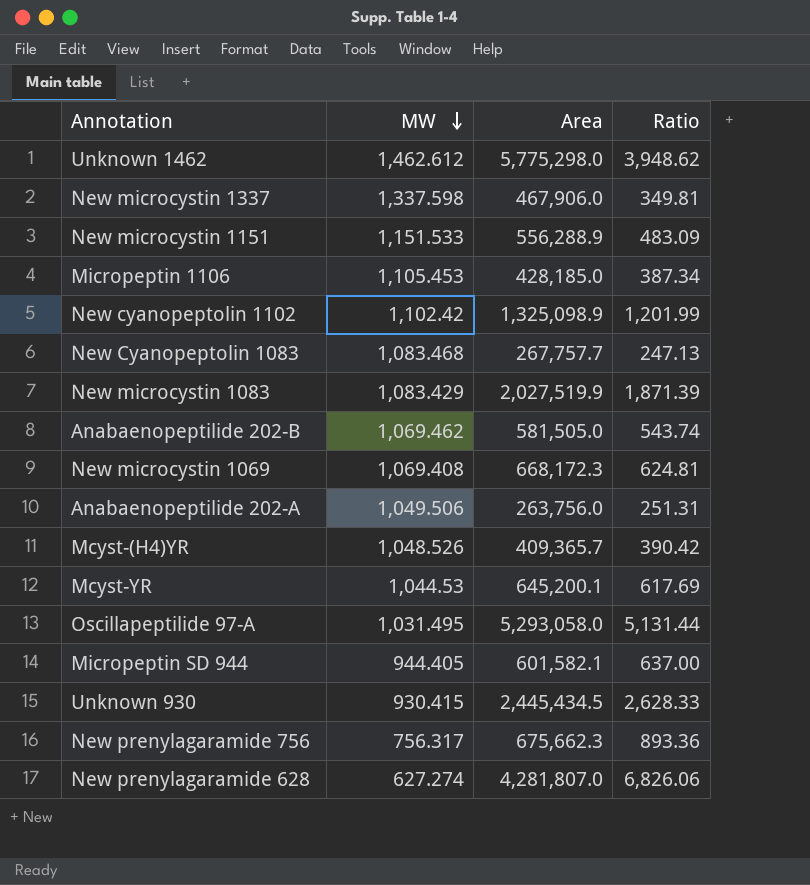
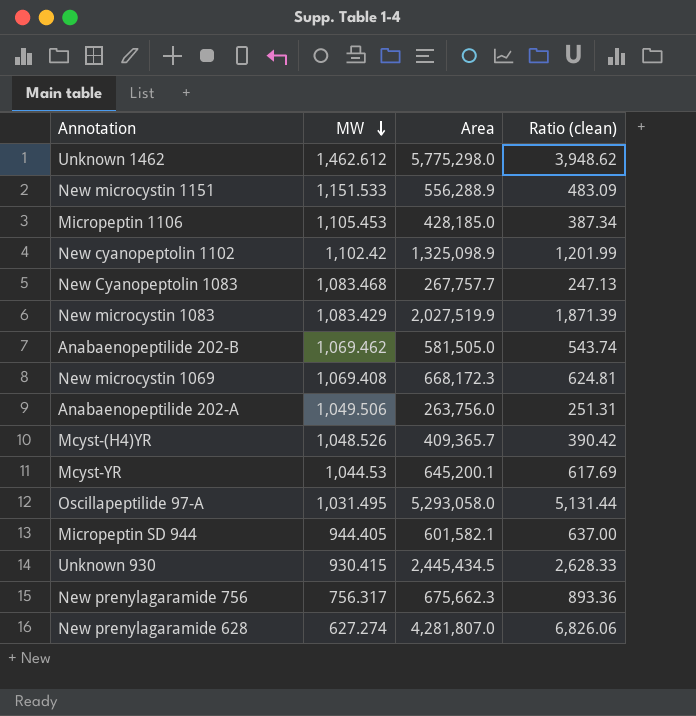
column name: Ratio -> Ratio (clean)
row New microcystin 1337: 1,337.598 | 467,906.0 | 349.81 -> none

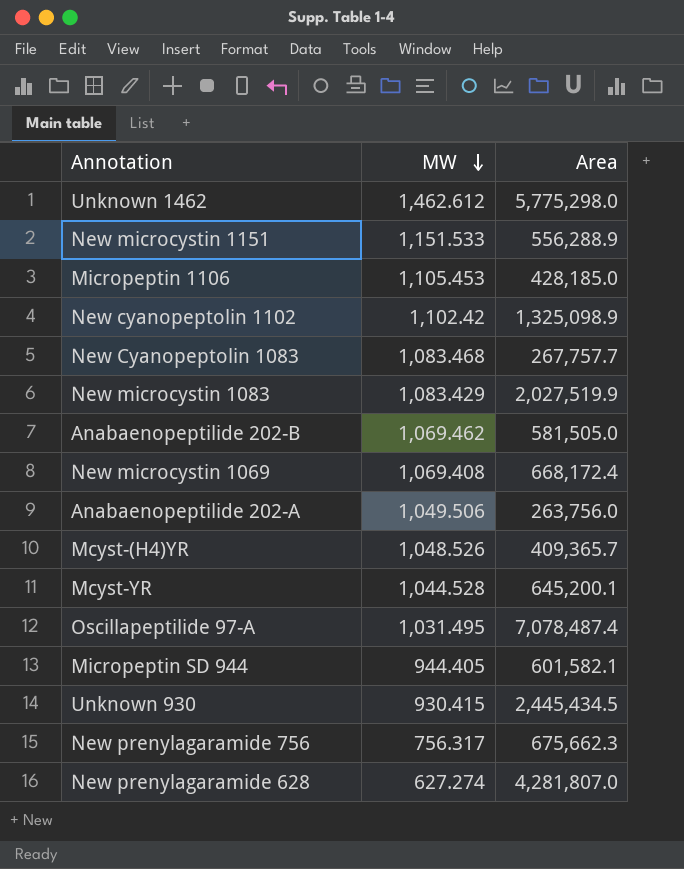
column Ratio (clean) | formula: [Area] / [MW] -> none
New microcystin 1069 | Area: 668,172.3 -> 668,172.4
Mcyst-YR | MW: 1,044.53 -> 1,044.528
Oscillapeptilide 97-A | Area: 5,293,058.0 -> 7,078,487.4

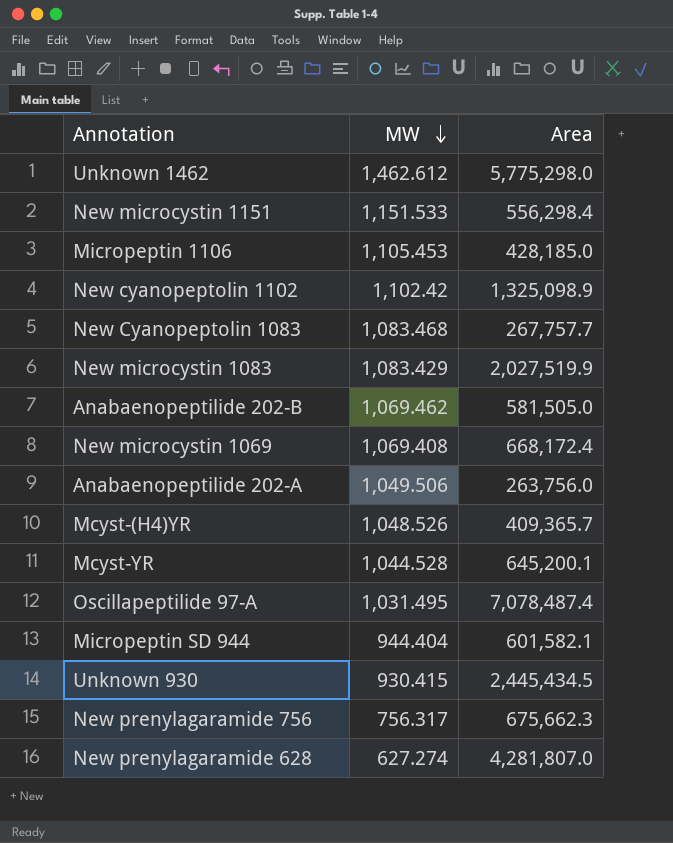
New microcystin 1151 | Area: 556,288.9 -> 556,298.4
Micropeptin SD 944 | MW: 944.405 -> 944.404

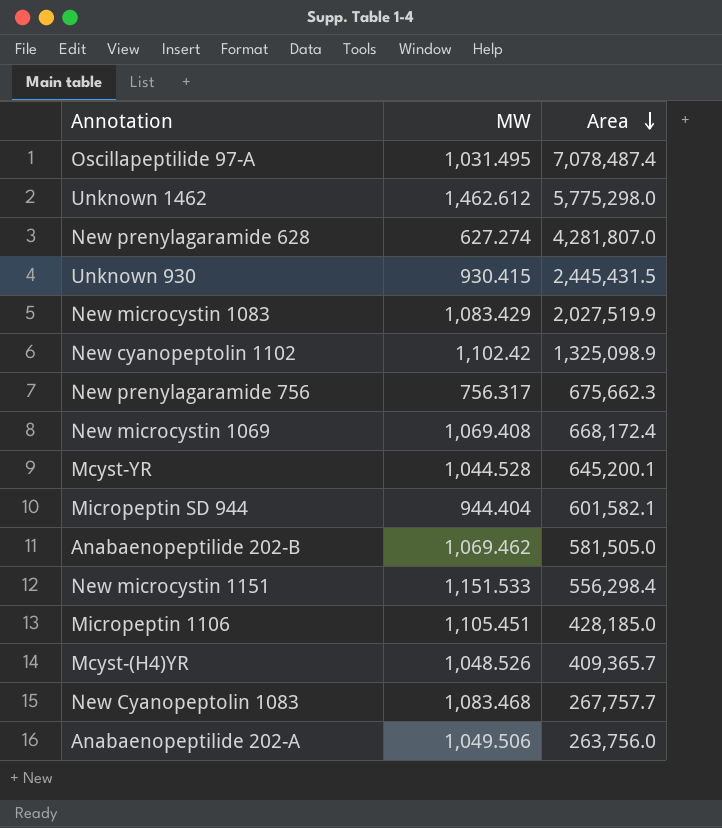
row order: MW descending -> Area descending
Unknown 930 | Area: 2,445,434.5 -> 2,445,431.5
Micropeptin 1106 | MW: 1,105.453 -> 1,105.451

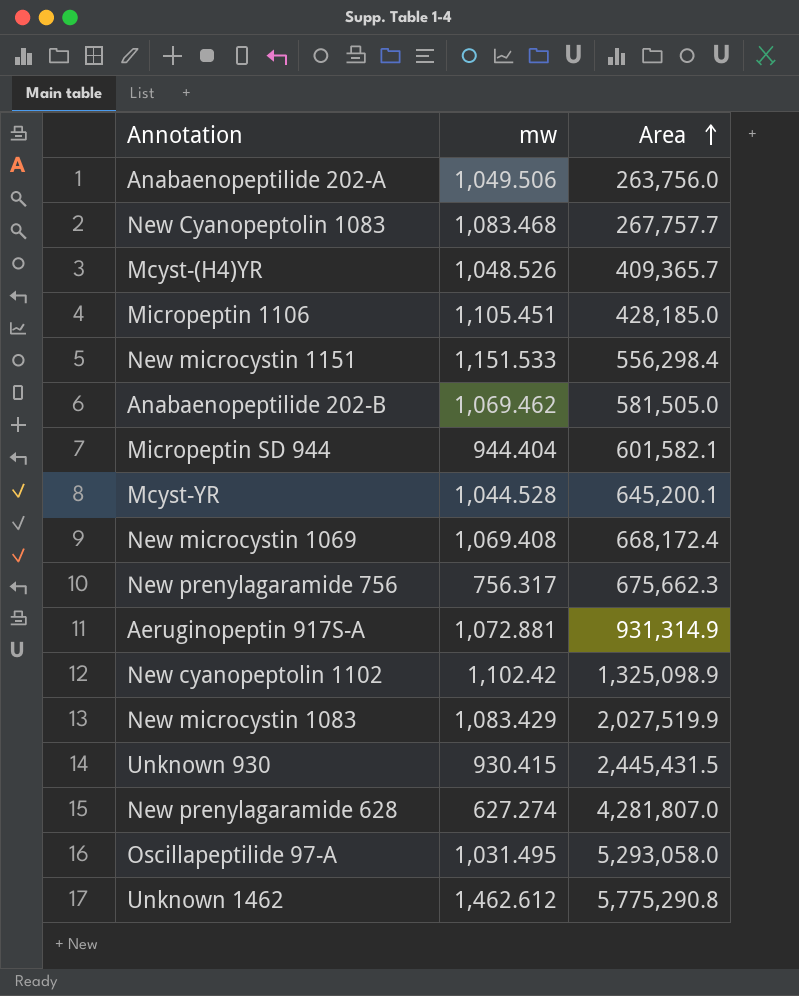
row order: Area descending -> Area ascending
column name: MW -> mw
row Aeruginopeptin 917S-A: none -> 1,072.881 | 931,314.9
Oscillapeptilide 97-A | Area: 7,078,487.4 -> 5,293,058.0
Unknown 1462 | Area: 5,775,298.0 -> 5,775,290.8

